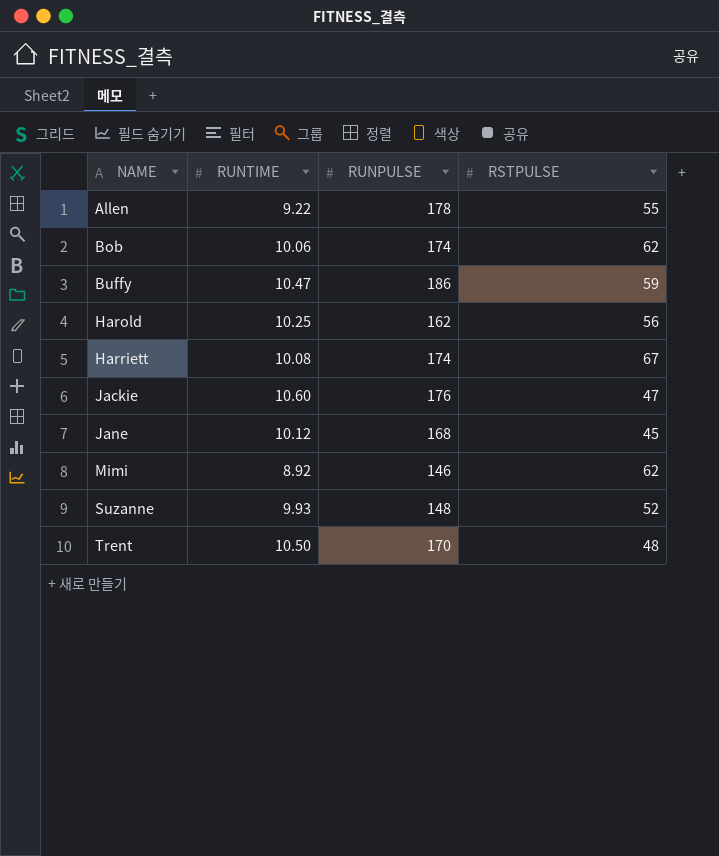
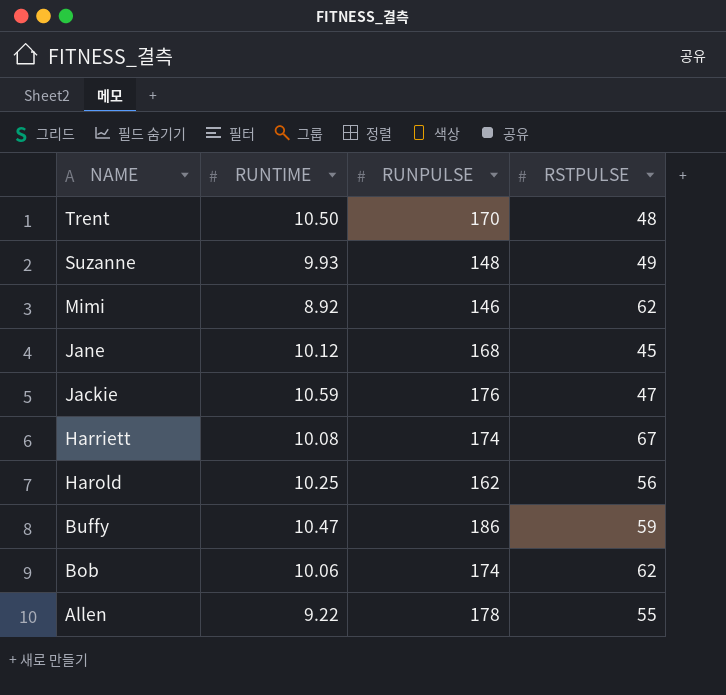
row order: NAME ascending -> NAME descending
Suzanne | RSTPULSE: 52 -> 49
Jackie | RUNTIME: 10.60 -> 10.59

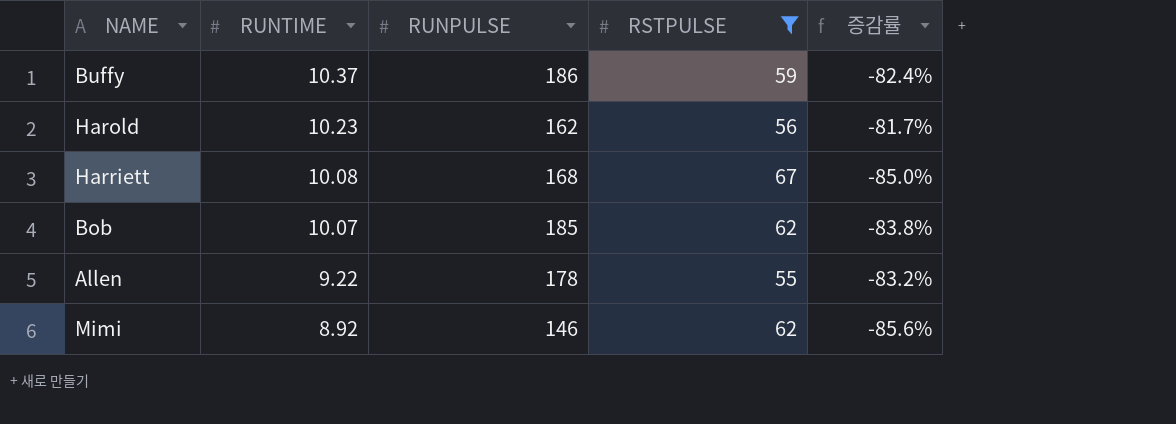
filter: none -> RSTPULSE >= 55
row order: NAME descending -> RUNTIME descending
column 증감률 | formula: none -> ([RUNTIME] - [RSTPULSE]) / [RSTPULSE]
Buffy | RUNTIME: 10.47 -> 10.37
Harold | RUNTIME: 10.25 -> 10.23
Harriett | RUNPULSE: 174 -> 168
Bob | RUNTIME: 10.06 -> 10.07
Bob | RUNPULSE: 174 -> 185

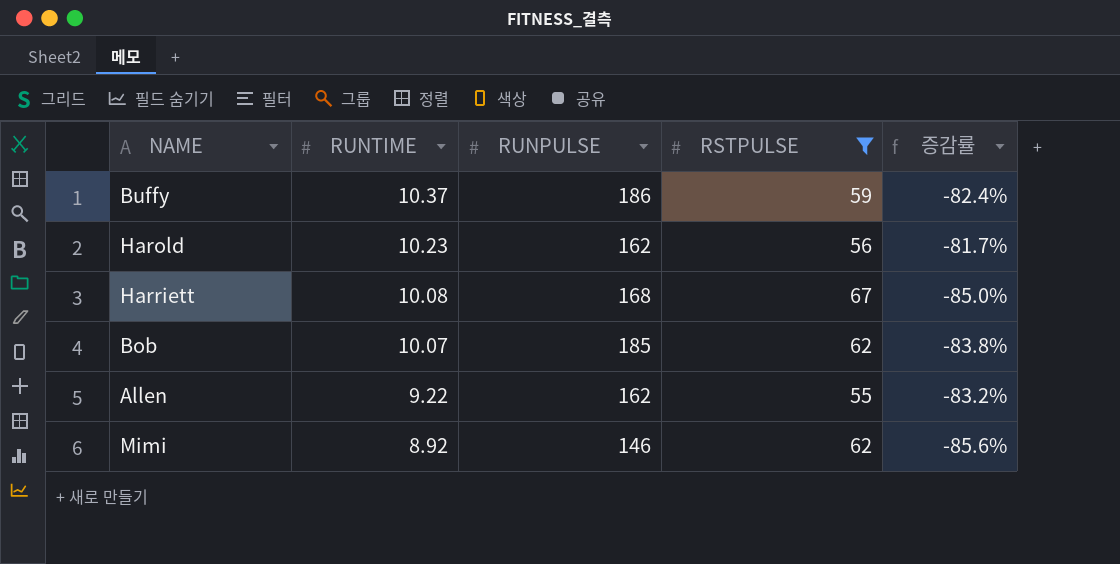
Allen | RUNPULSE: 178 -> 162

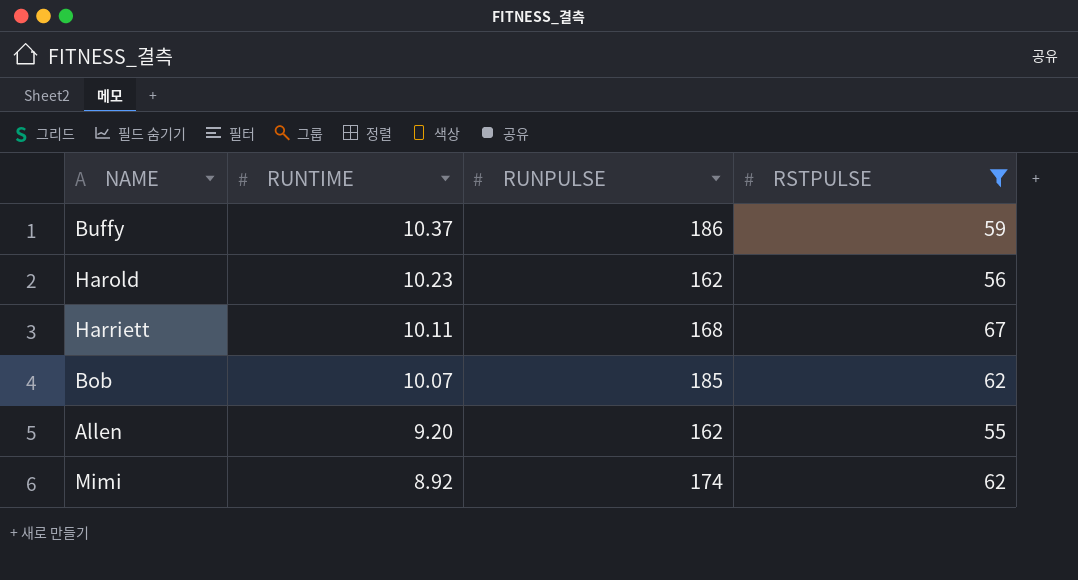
column 증감률 | formula: ([RUNTIME] - [RSTPULSE]) / [RSTPULSE] -> none
Harriett | RUNTIME: 10.08 -> 10.11
Allen | RUNTIME: 9.22 -> 9.20
Mimi | RUNPULSE: 146 -> 174

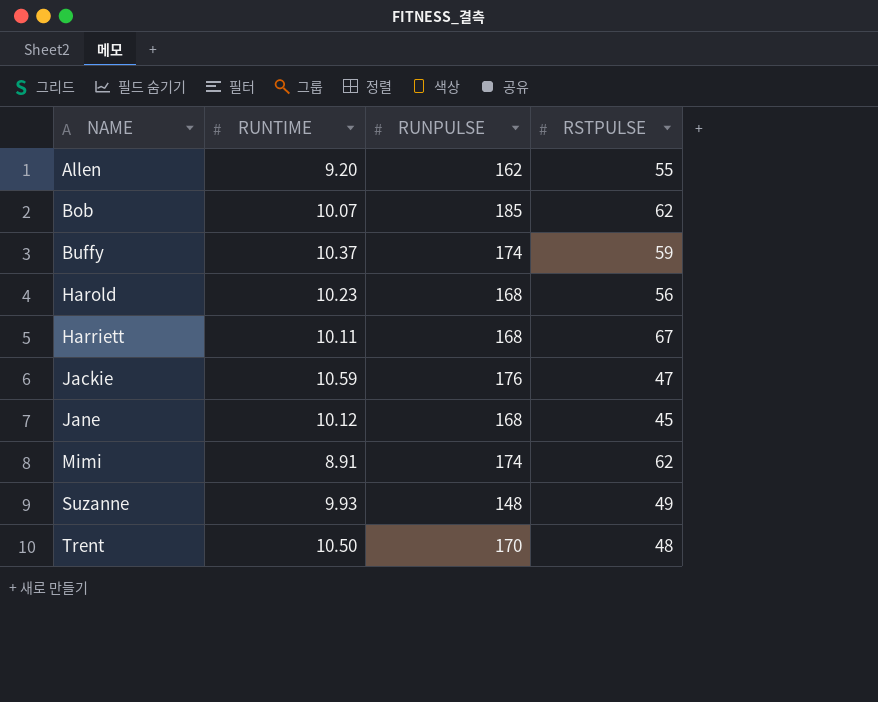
filter: RSTPULSE >= 55 -> none
row order: RUNTIME descending -> NAME ascending
Buffy | RUNPULSE: 186 -> 174
Harold | RUNPULSE: 162 -> 168
Mimi | RUNTIME: 8.92 -> 8.91

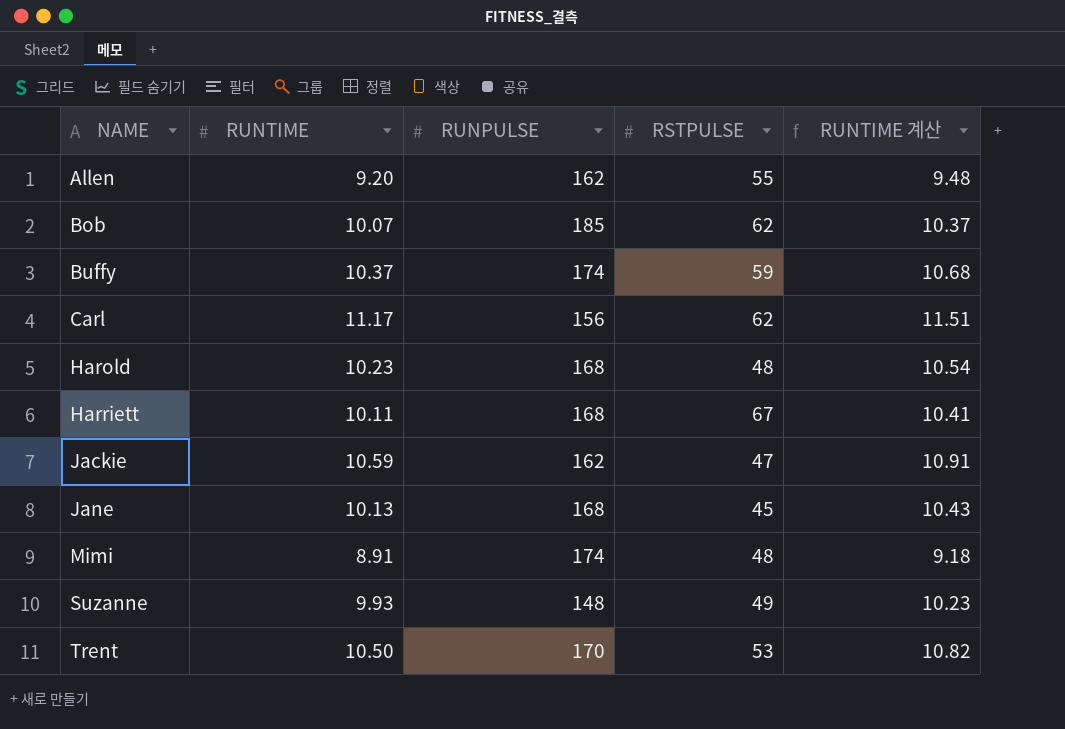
column RUNTIME 계산 | formula: none -> [RUNTIME] * 1.03
row Carl: none -> 11.17 | 156 | 62 | 11.51
Harold | RSTPULSE: 56 -> 48
Jackie | RUNPULSE: 176 -> 162
Jane | RUNTIME: 10.12 -> 10.13
Mimi | RSTPULSE: 62 -> 48
Trent | RSTPULSE: 48 -> 53

